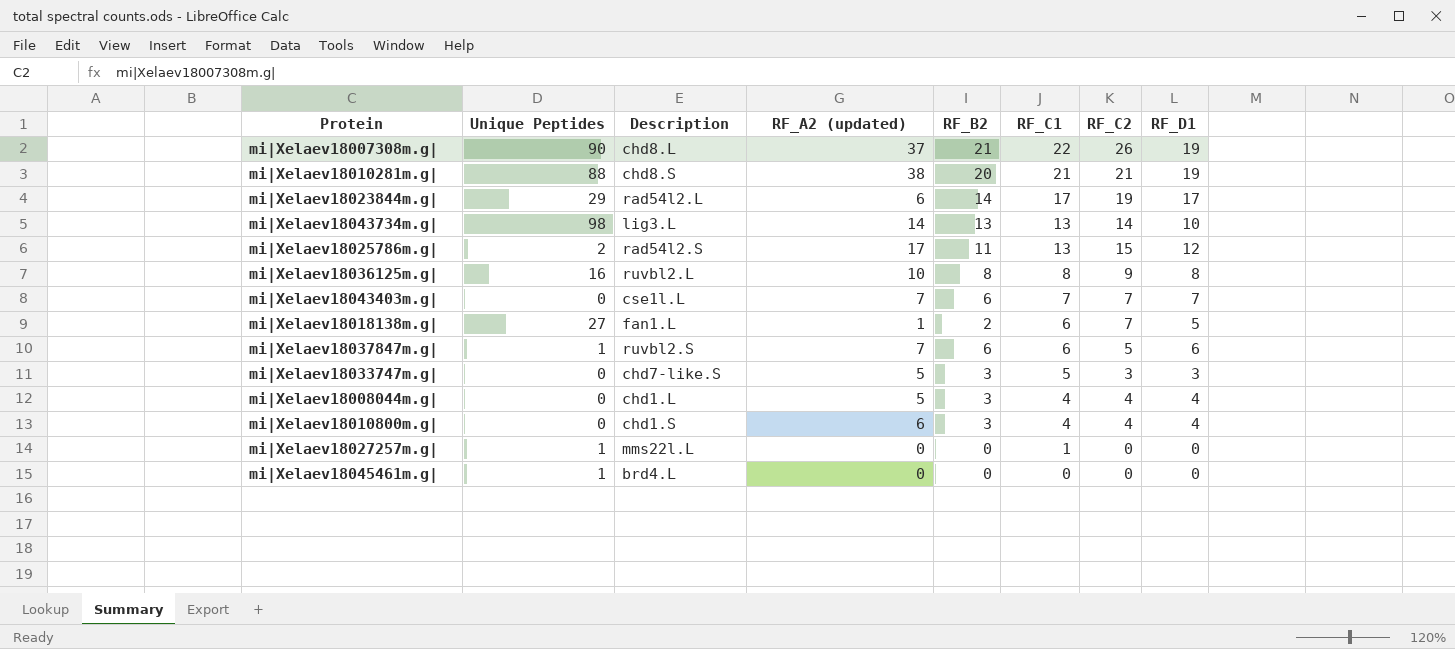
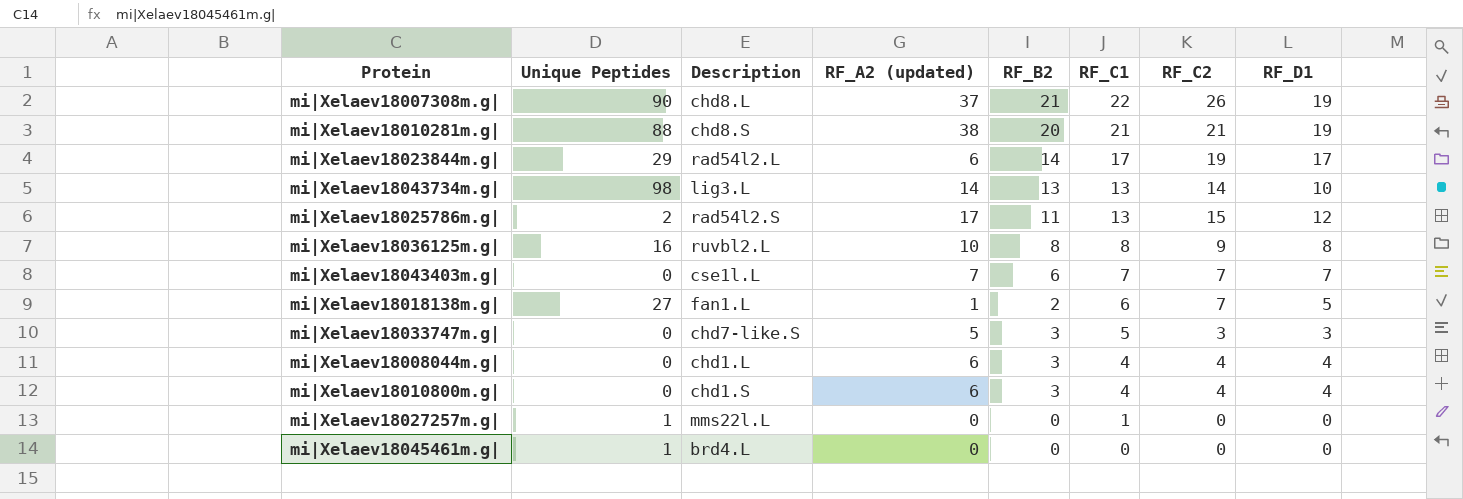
row mi|Xelaev18037847m.g|: 1 | ruvbl2.S | 7 | 6 | 6 | 5 | 6 -> none
mi|Xelaev18008044m.g| | RF_A2 (updated): 5 -> 6

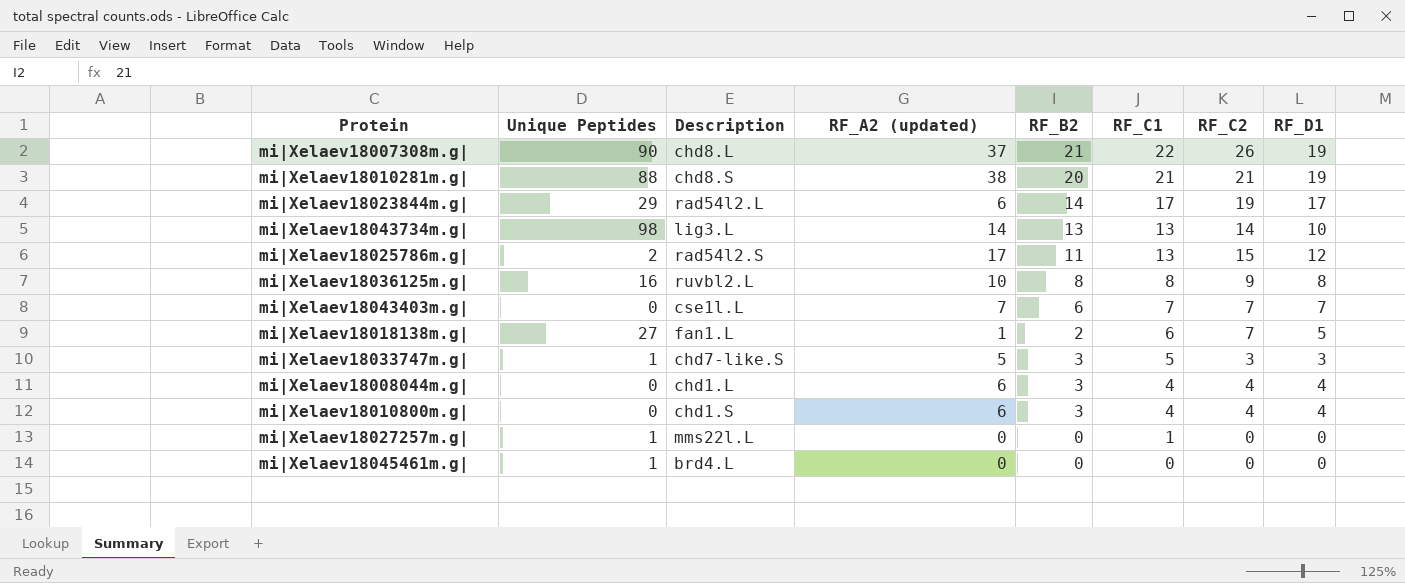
mi|Xelaev18033747m.g| | Unique Peptides: 0 -> 1

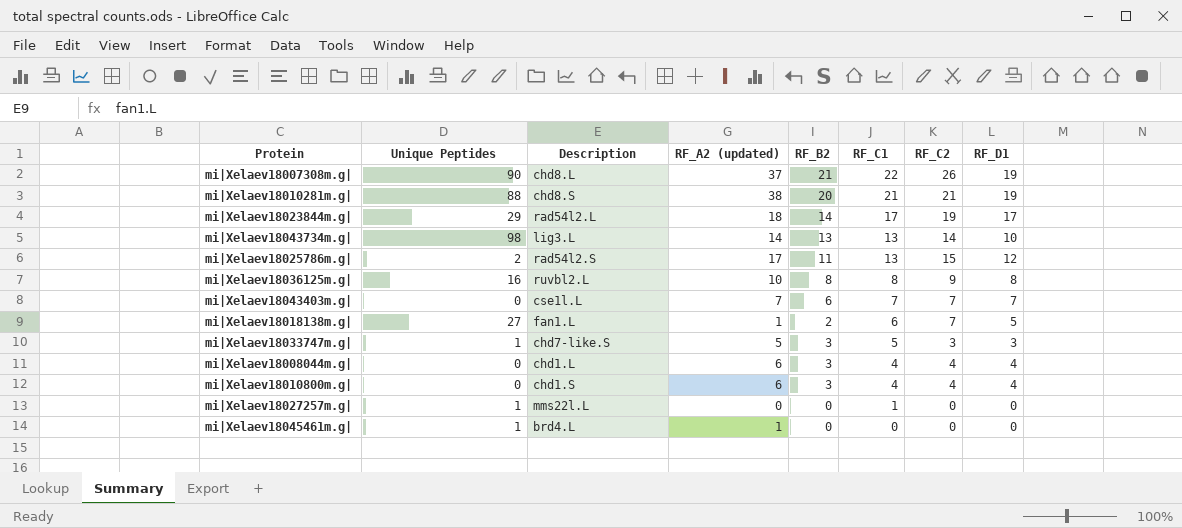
mi|Xelaev18023844m.g| | RF_A2 (updated): 6 -> 18
mi|Xelaev18045461m.g| | RF_A2 (updated): 0 -> 1

